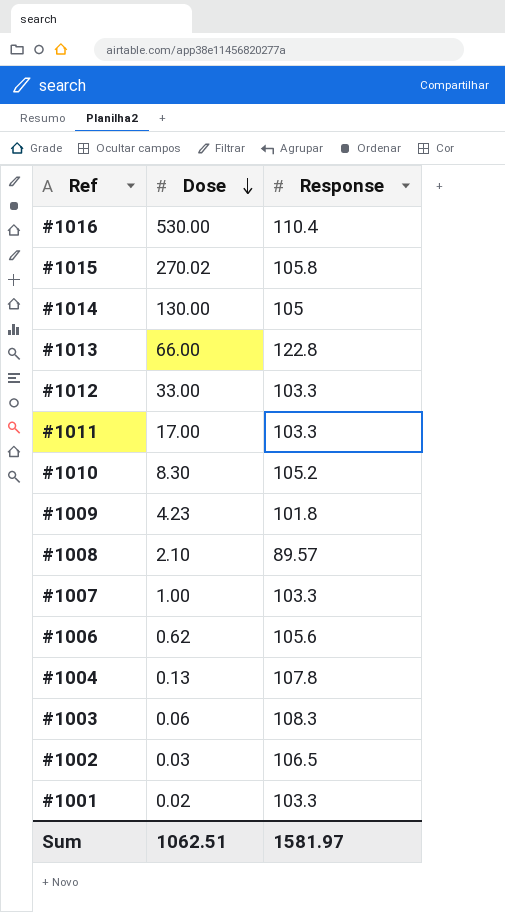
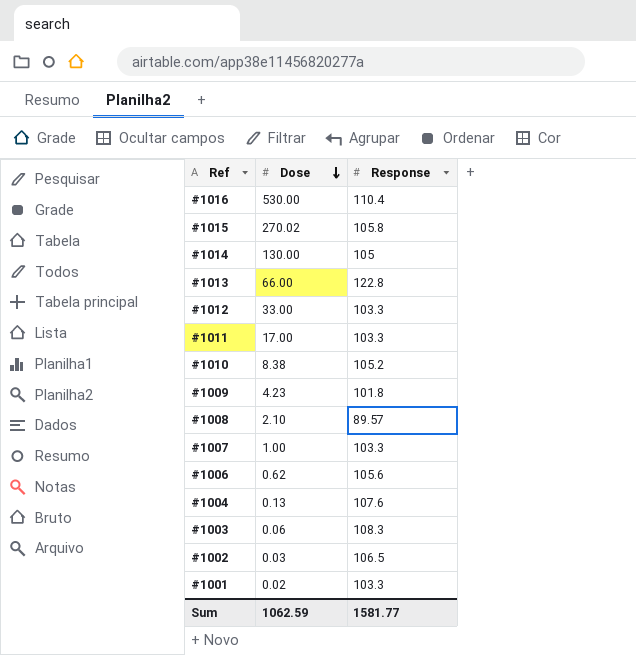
#1010 | Dose: 8.30 -> 8.38
#1004 | Response: 107.8 -> 107.6
Sum | Dose: 1062.51 -> 1062.59
Sum | Response: 1581.97 -> 1581.77

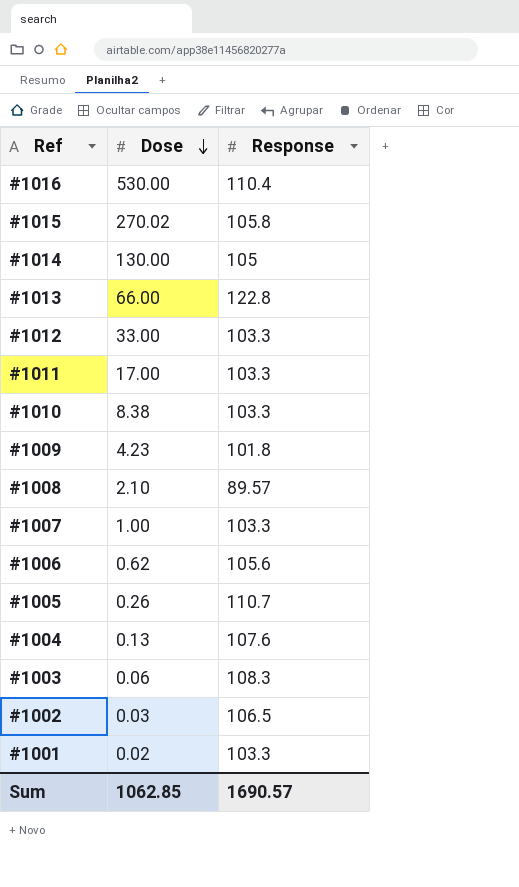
#1010 | Response: 105.2 -> 103.3
row #1005: none -> 0.26 | 110.7
Sum | Dose: 1062.59 -> 1062.85
Sum | Response: 1581.77 -> 1690.57

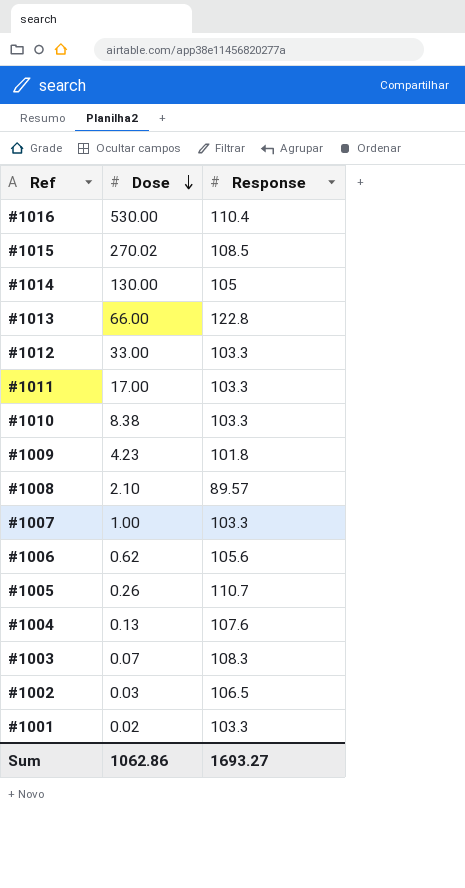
#1015 | Response: 105.8 -> 108.5
#1003 | Dose: 0.06 -> 0.07
Sum | Dose: 1062.85 -> 1062.86
Sum | Response: 1690.57 -> 1693.27

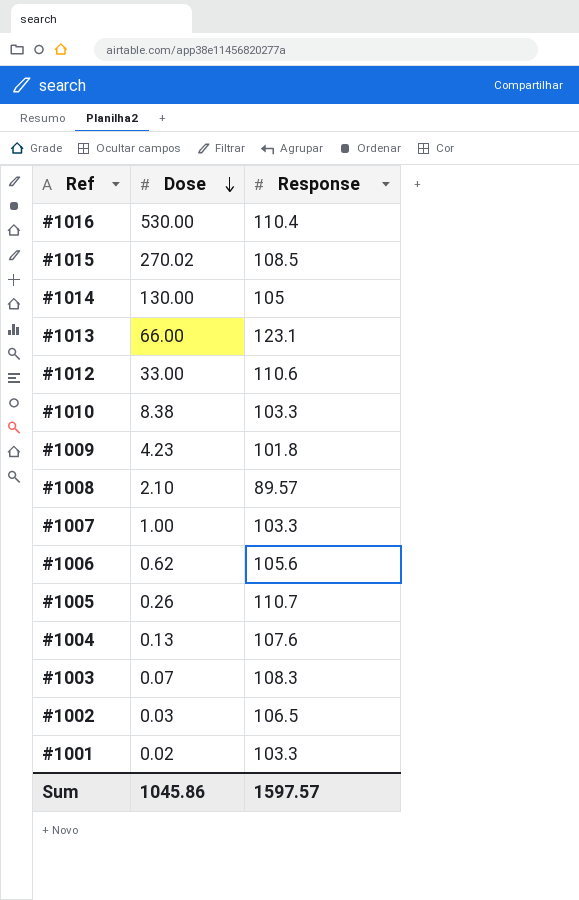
row #1011: 17.00 | 103.3 -> none
#1013 | Response: 122.8 -> 123.1
#1012 | Response: 103.3 -> 110.6
Sum | Dose: 1062.86 -> 1045.86
Sum | Response: 1693.27 -> 1597.57

